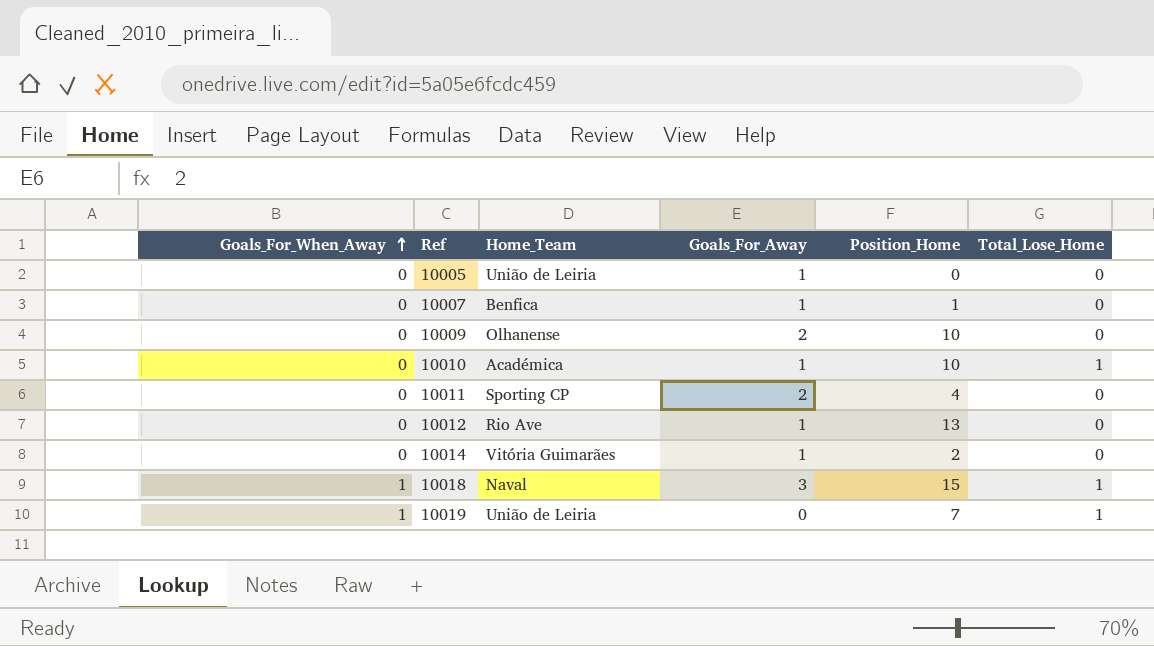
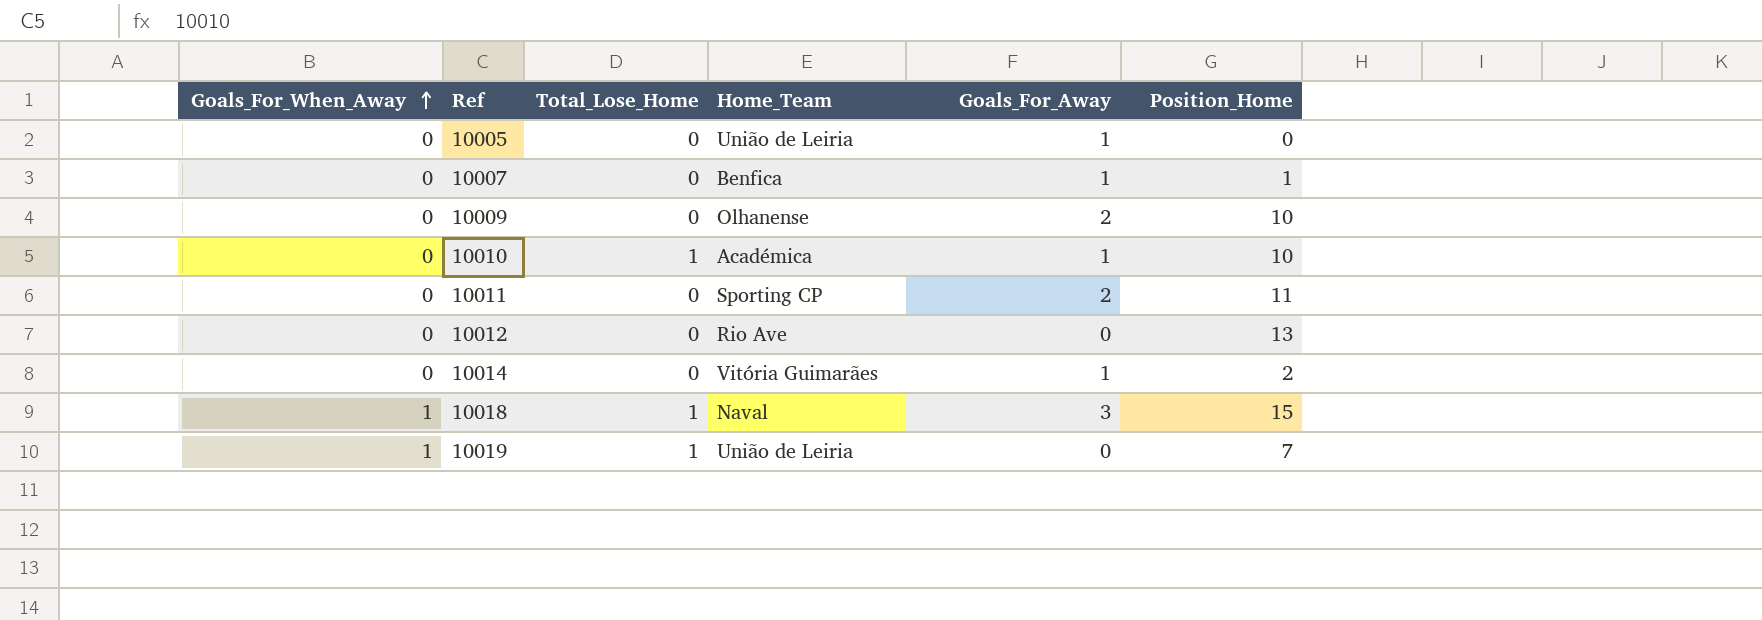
column Total_Lose_Home | position: 6 -> 3
10011 | Position_Home: 4 -> 11
10012 | Goals_For_Away: 1 -> 0

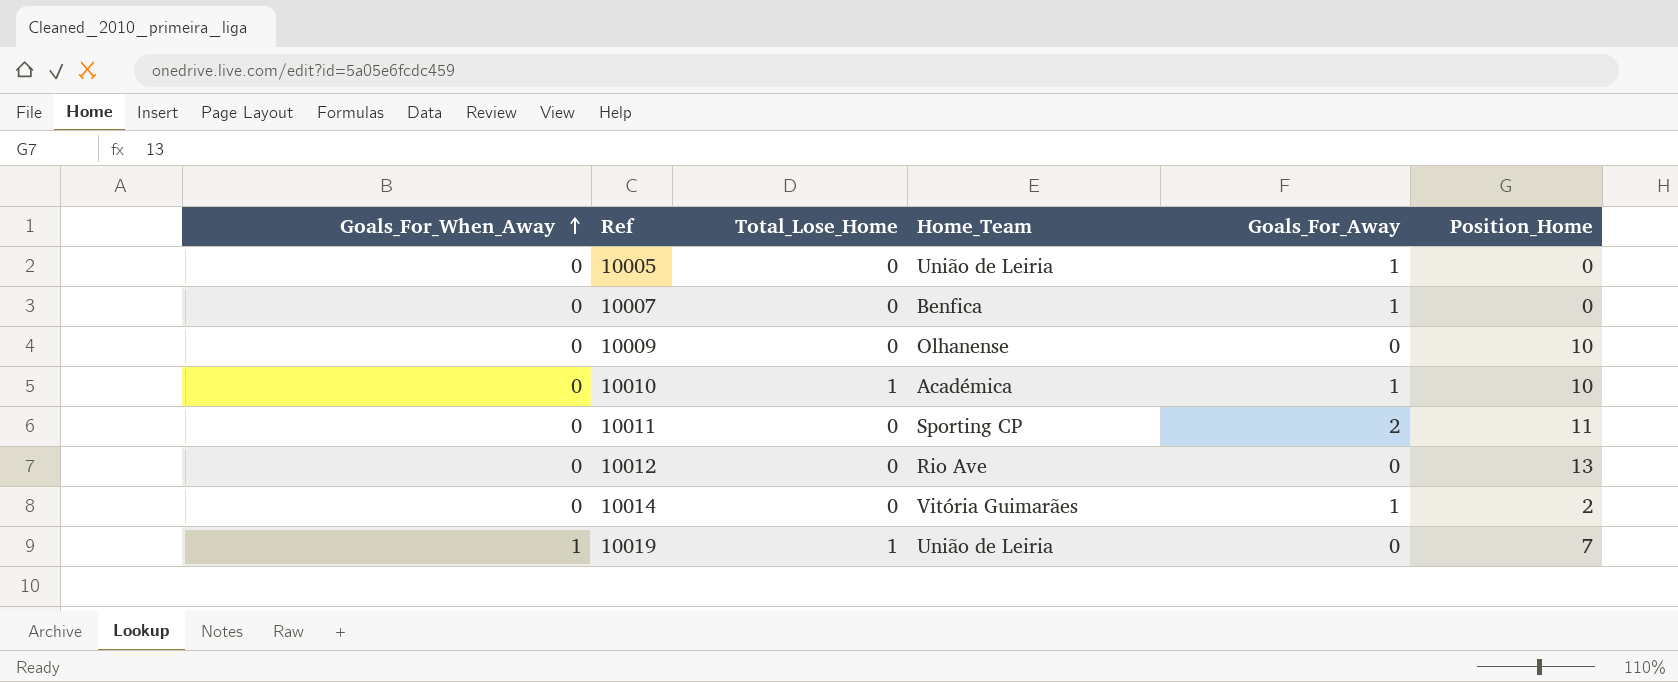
row 10018: 1 | 1 | Naval | 3 | 15 -> none
10007 | Position_Home: 1 -> 0
10009 | Goals_For_Away: 2 -> 0

